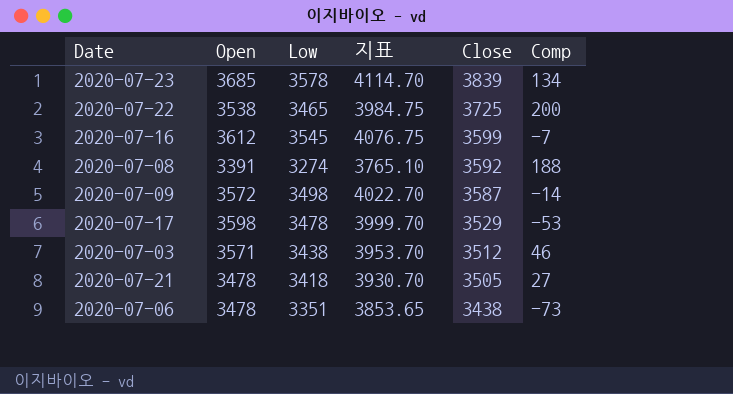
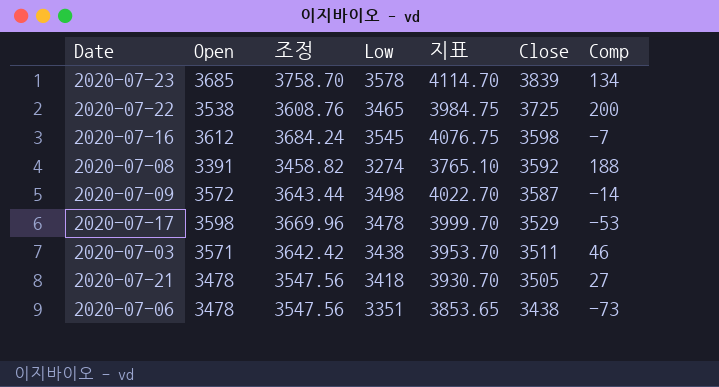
column 조정 | formula: none -> [Open] * 1.02
2020-07-16 | Close: 3599 -> 3598
2020-07-03 | Close: 3512 -> 3511

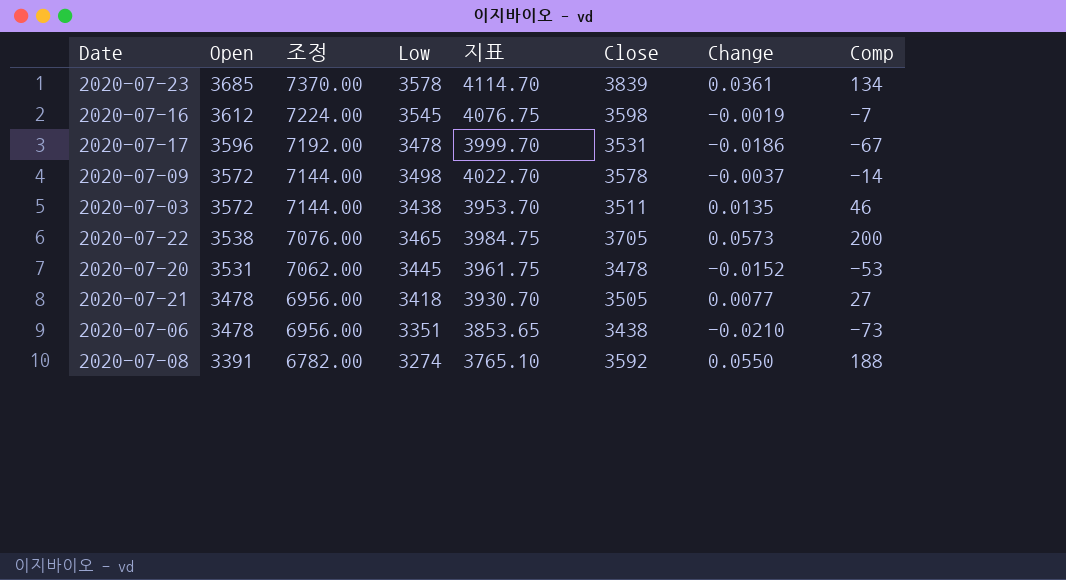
row order: Close descending -> Open descending
column 조정 | formula: [Open] * 1.02 -> [Open] * 2
column Change | position: none -> 7
2020-07-17 | Open: 3598 -> 3596
2020-07-17 | Close: 3529 -> 3531
2020-07-17 | Comp: -53 -> -67
2020-07-09 | Close: 3587 -> 3578
2020-07-03 | Open: 3571 -> 3572
2020-07-22 | Close: 3725 -> 3705
row 2020-07-20: none -> 3531 | 7062.00 | 3445 | 3961.75 | 3478 | -0.0152 | -53

